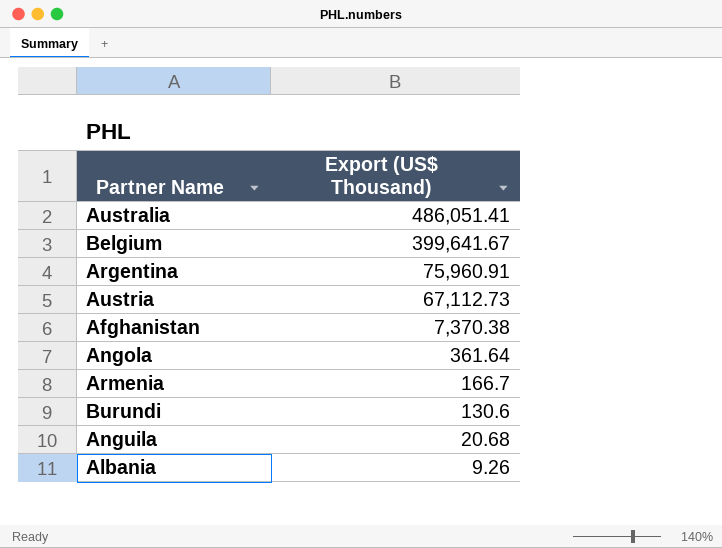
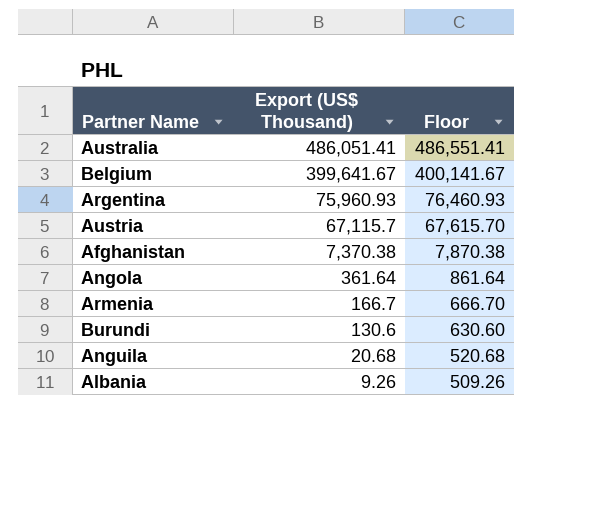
column Floor | formula: none -> [Export (US$ Thousand)] + 500
Argentina | Export (US$ Thousand): 75,960.91 -> 75,960.93
Austria | Export (US$ Thousand): 67,112.73 -> 67,115.7

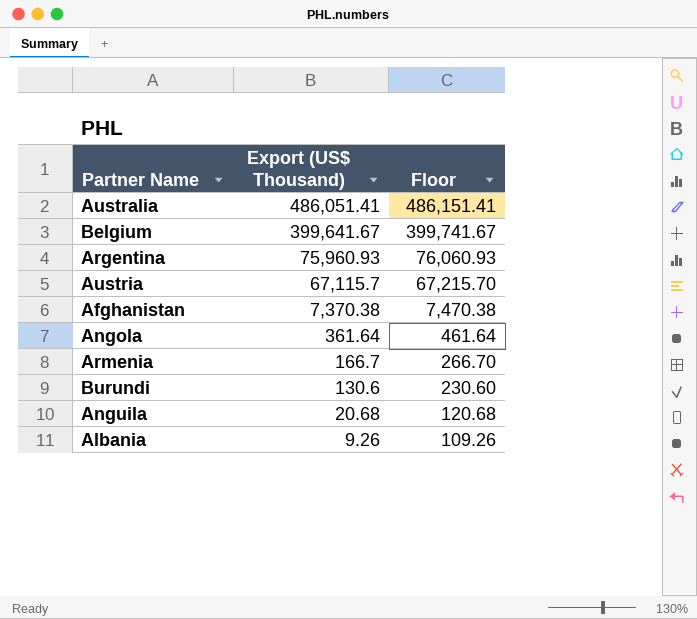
column Floor | formula: [Export (US$ Thousand)] + 500 -> [Export (US$ Thousand)] + 100

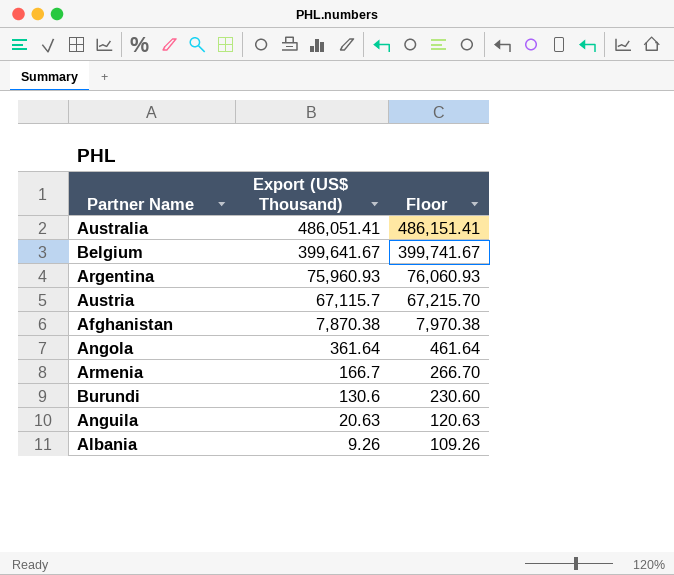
Afghanistan | Export (US$ Thousand): 7,370.38 -> 7,870.38
Afghanistan | Floor: 7,470.38 -> 7,970.38
Anguila | Export (US$ Thousand): 20.68 -> 20.63
Anguila | Floor: 120.68 -> 120.63

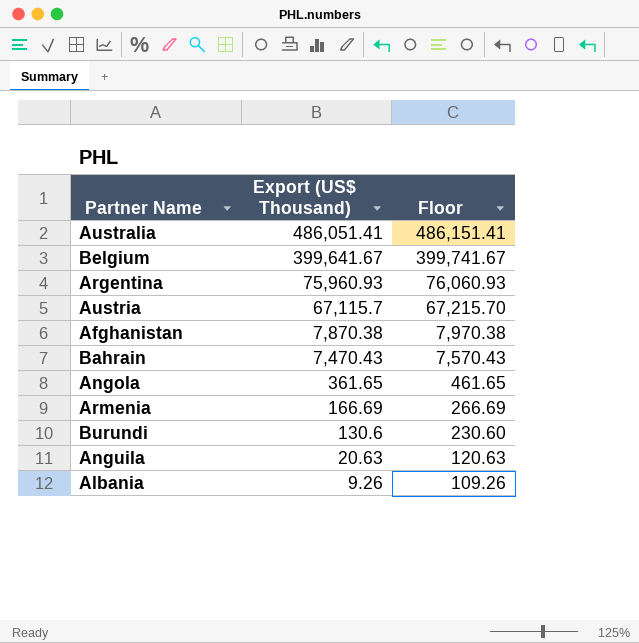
row Bahrain: none -> 7,470.43 | 7,570.43
Angola | Export (US$ Thousand): 361.64 -> 361.65
Angola | Floor: 461.64 -> 461.65
Armenia | Export (US$ Thousand): 166.7 -> 166.69
Armenia | Floor: 266.70 -> 266.69

